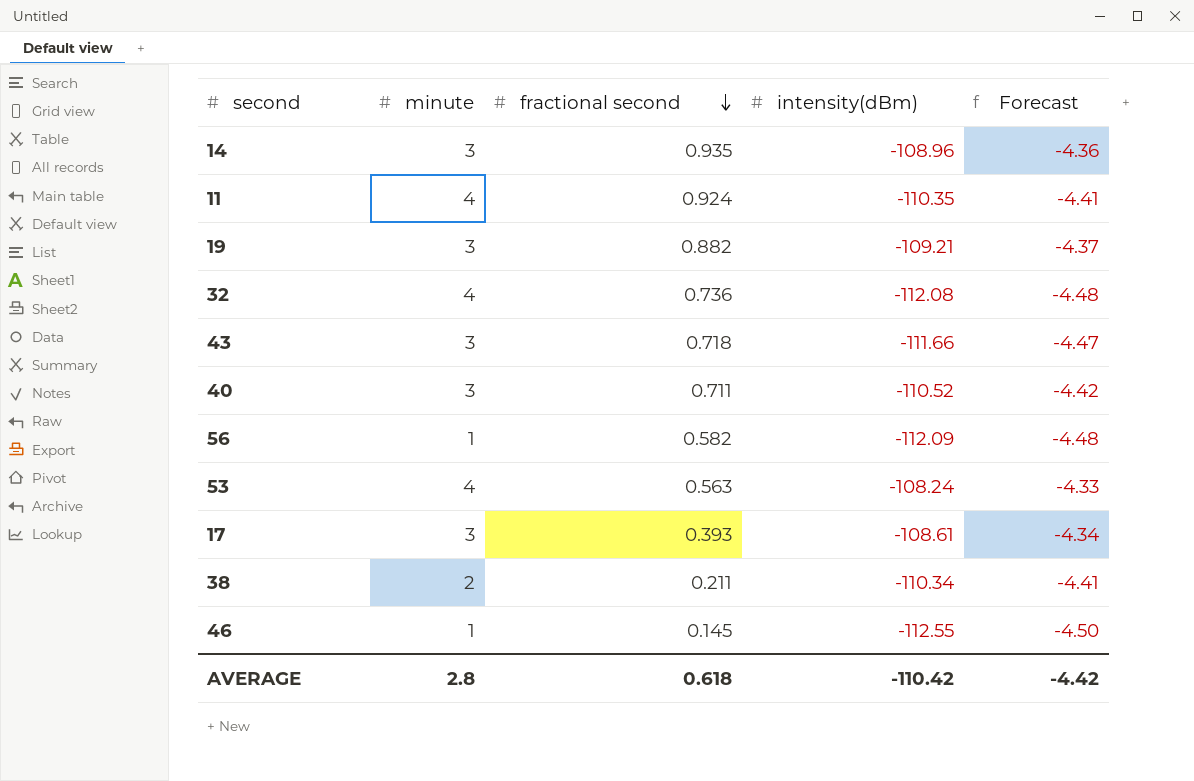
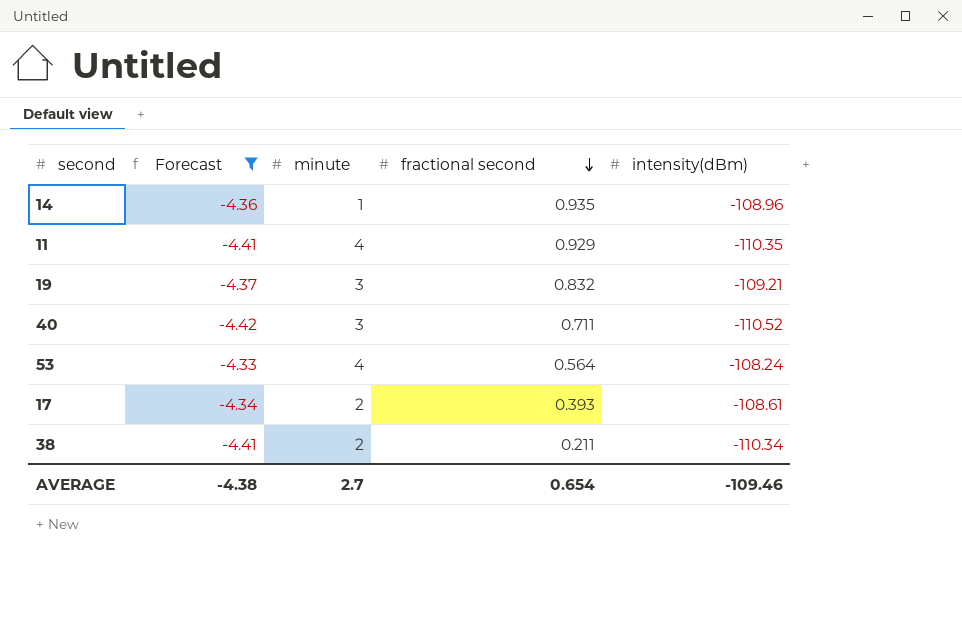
filter: none -> Forecast >= -4.42
column Forecast | position: 5 -> 2
14 | minute: 3 -> 1
11 | fractional second: 0.924 -> 0.929
19 | fractional second: 0.882 -> 0.832
53 | fractional second: 0.563 -> 0.564
17 | minute: 3 -> 2
AVERAGE | Forecast: -4.42 -> -4.38
AVERAGE | minute: 2.8 -> 2.7
AVERAGE | fractional second: 0.618 -> 0.654
AVERAGE | intensity(dBm): -110.42 -> -109.46

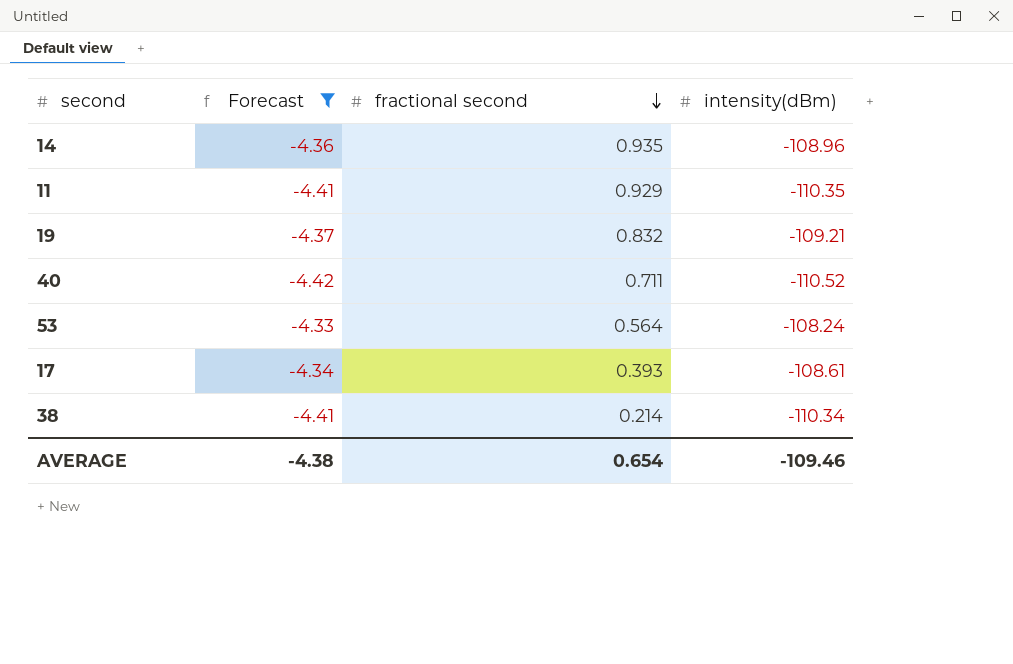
column minute | position: 3 -> none
38 | fractional second: 0.211 -> 0.214

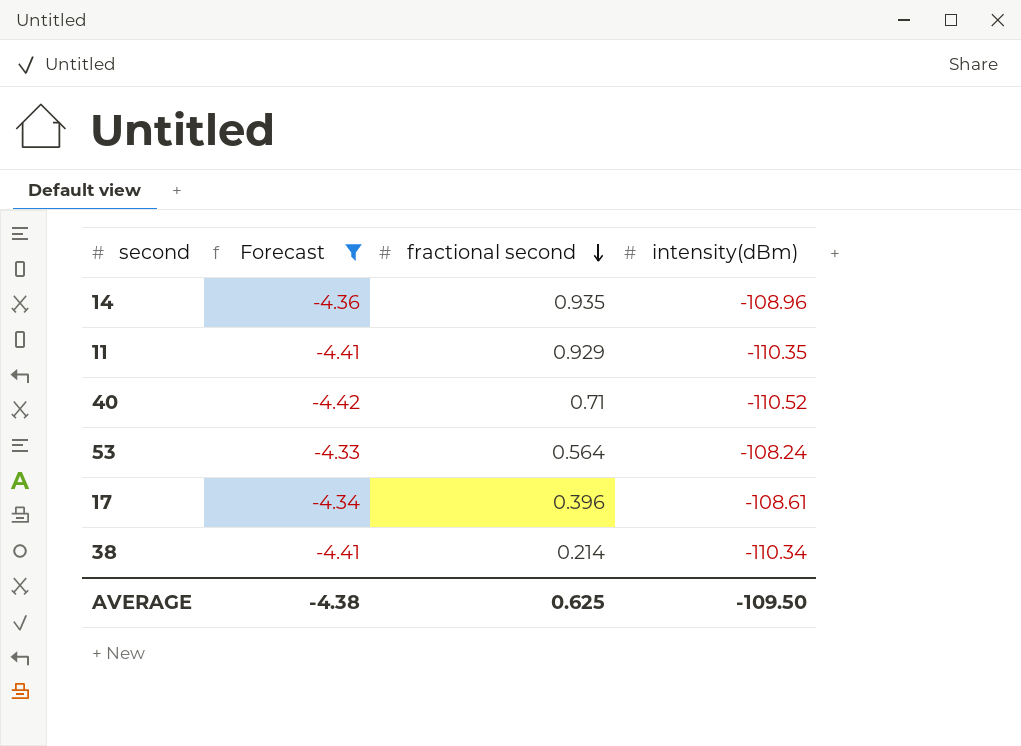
row 19: -4.37 | 0.832 | -109.21 -> none
40 | fractional second: 0.711 -> 0.71
17 | fractional second: 0.393 -> 0.396
AVERAGE | fractional second: 0.654 -> 0.625
AVERAGE | intensity(dBm): -109.46 -> -109.50

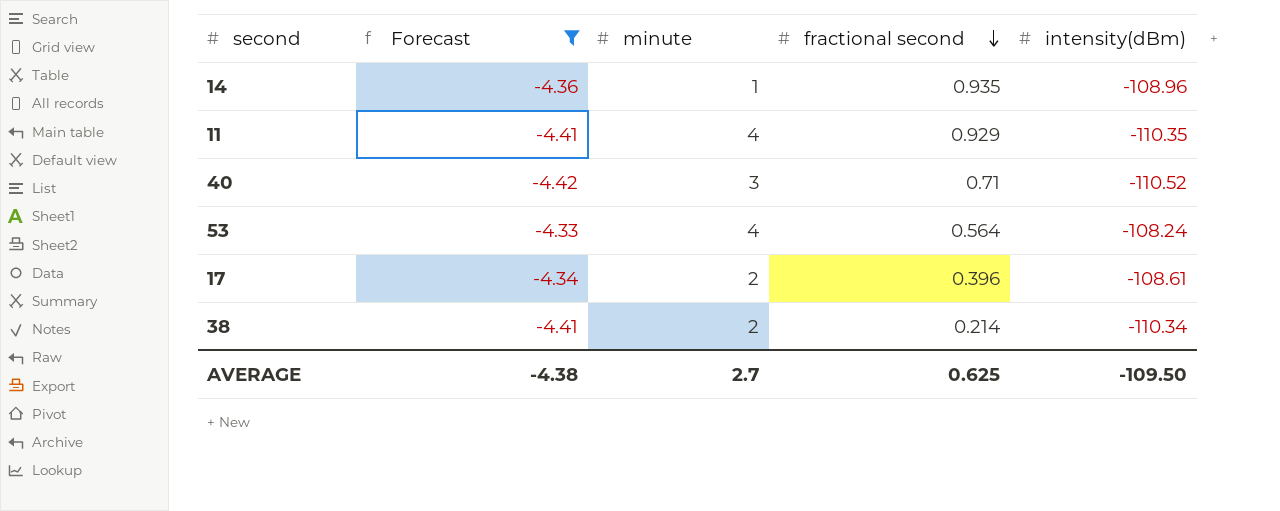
column minute | position: none -> 3

